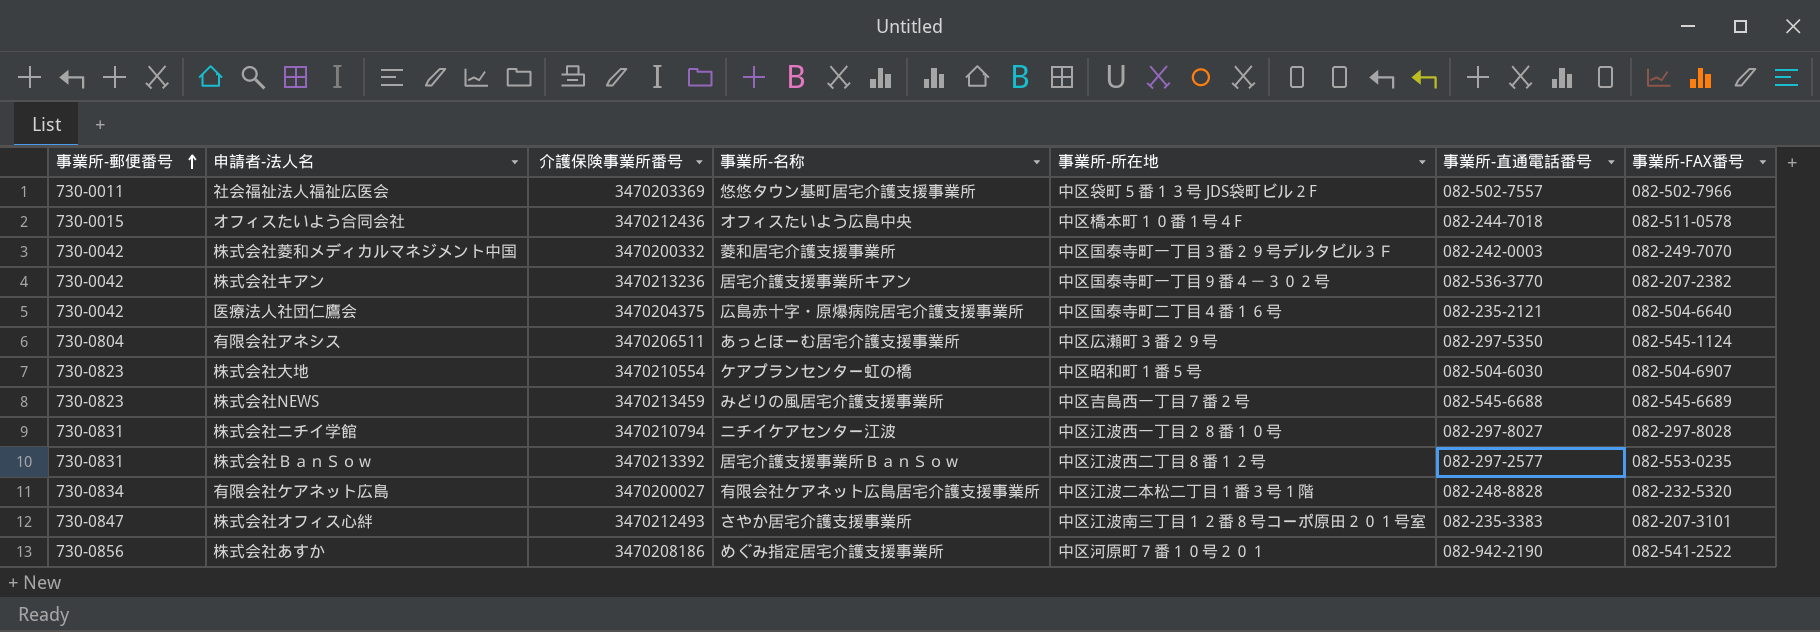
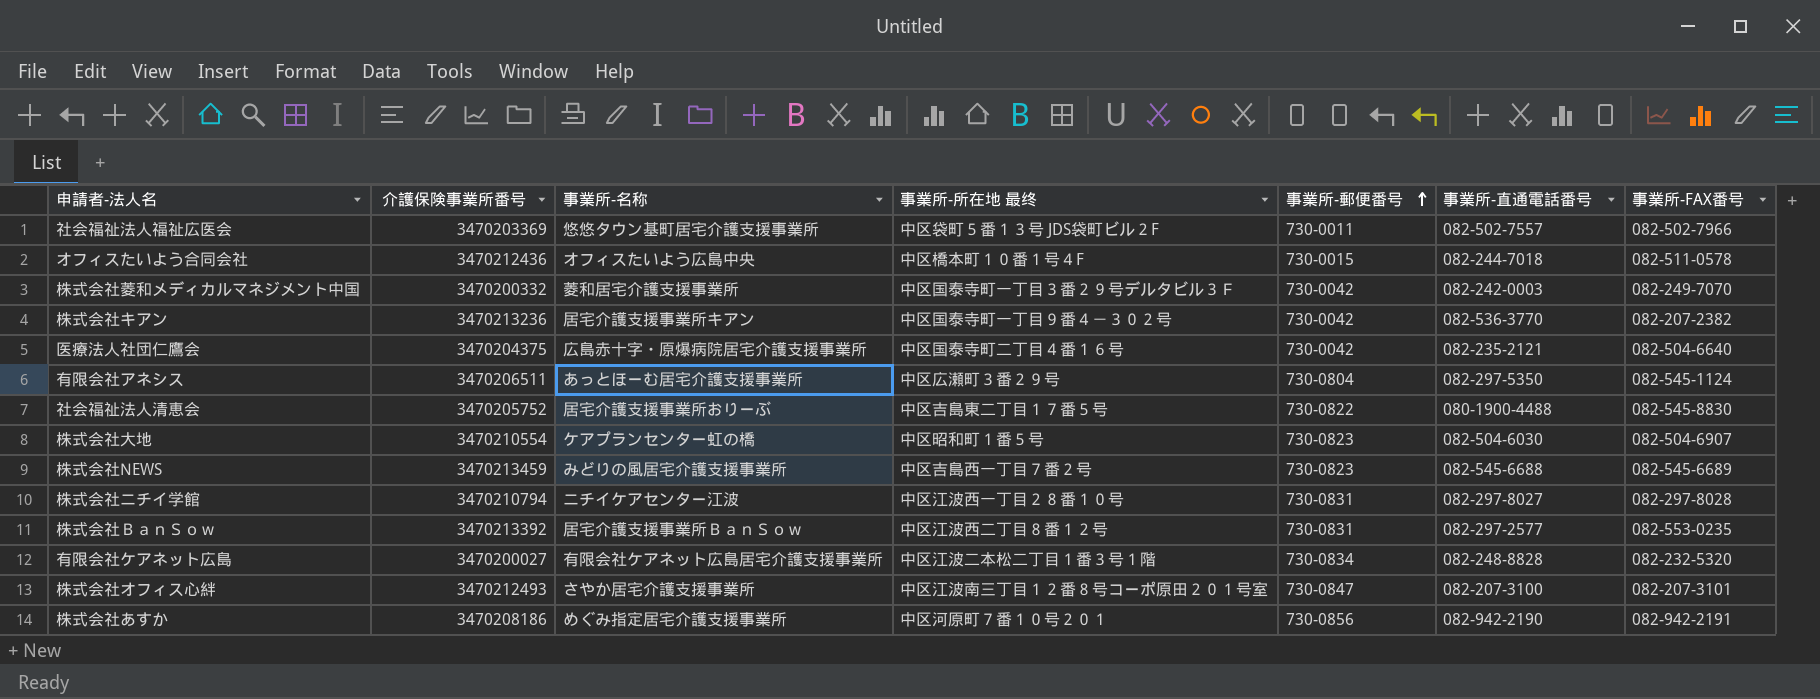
column name: 事業所-所在地 -> 事業所-所在地 最终
column 事業所-郵便番号 | position: 1 -> 5
row 社会福祉法人清恵会: none -> 3470205752 | 居宅介護支援事業所おりーぶ | 中区吉島東二丁目１７番５号 | 730-0822 | 080-1900-4488 | 082-545-8830
株式会社オフィス心絆 | 事業所-直通電話番号: 082-235-3383 -> 082-207-3100
株式会社あすか | 事業所-FAX番号: 082-541-2522 -> 082-942-2191

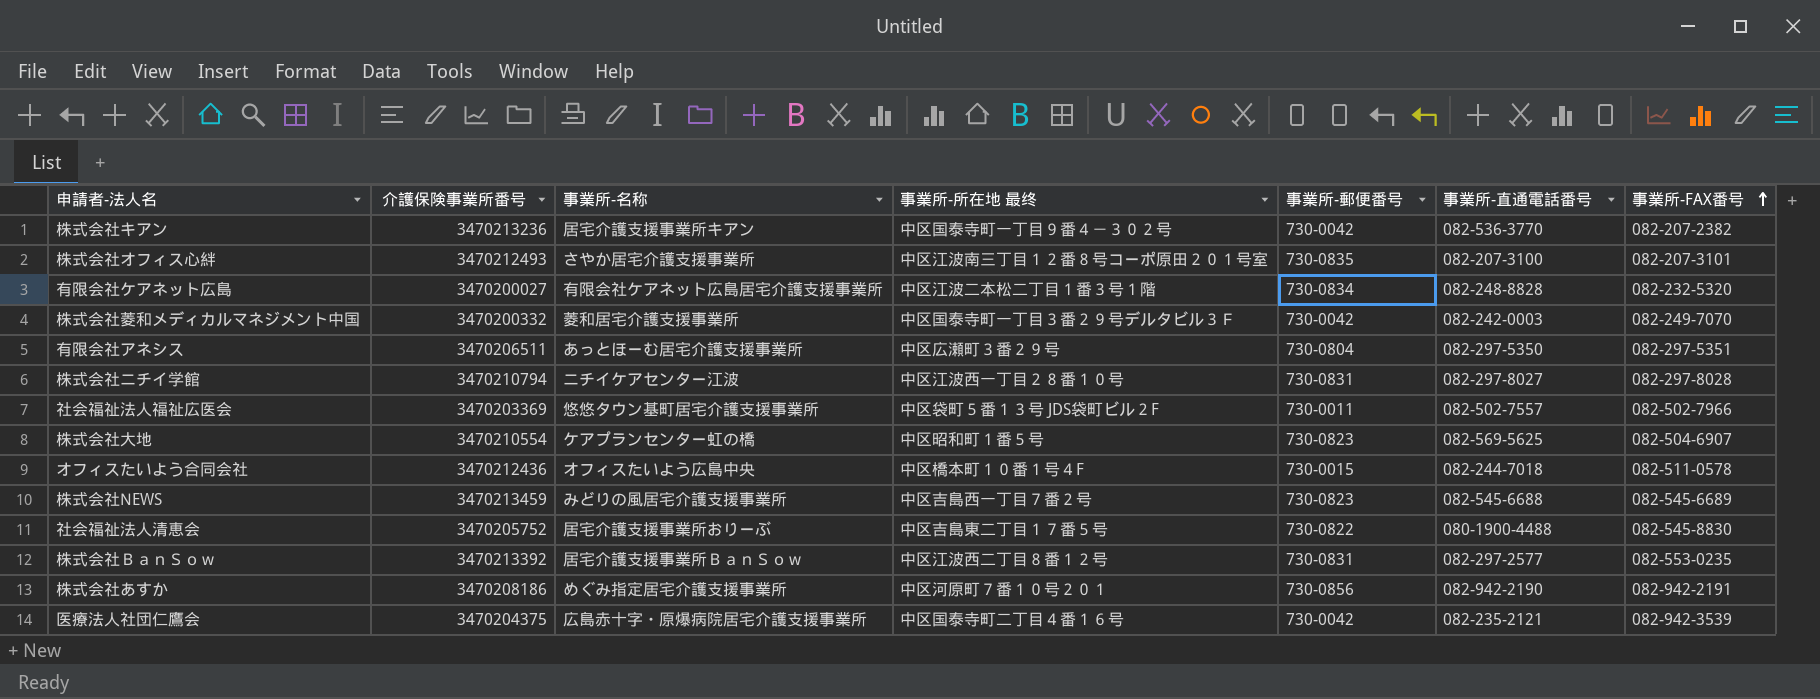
row order: 事業所-郵便番号 ascending -> 事業所-FAX番号 ascending
株式会社オフィス心絆 | 事業所-郵便番号: 730-0847 -> 730-0835
有限会社アネシス | 事業所-FAX番号: 082-545-1124 -> 082-297-5351
株式会社大地 | 事業所-直通電話番号: 082-504-6030 -> 082-569-5625
医療法人社団仁鷹会 | 事業所-FAX番号: 082-504-6640 -> 082-942-3539

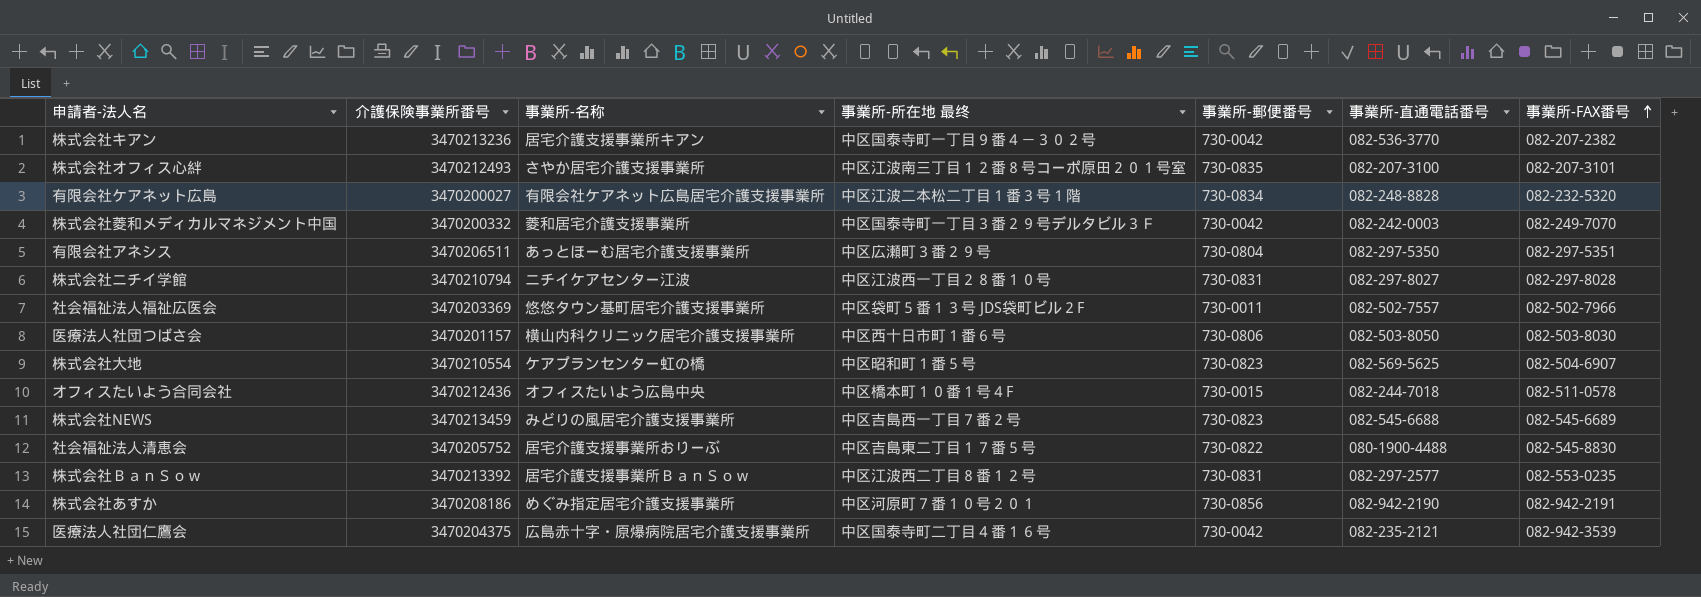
row 医療法人社団つばさ会: none -> 3470201157 | 横山内科クリニック居宅介護支援事業所 | 中区西十日市町１番６号 | 730-0806 | 082-503-8050 | 082-503-8030

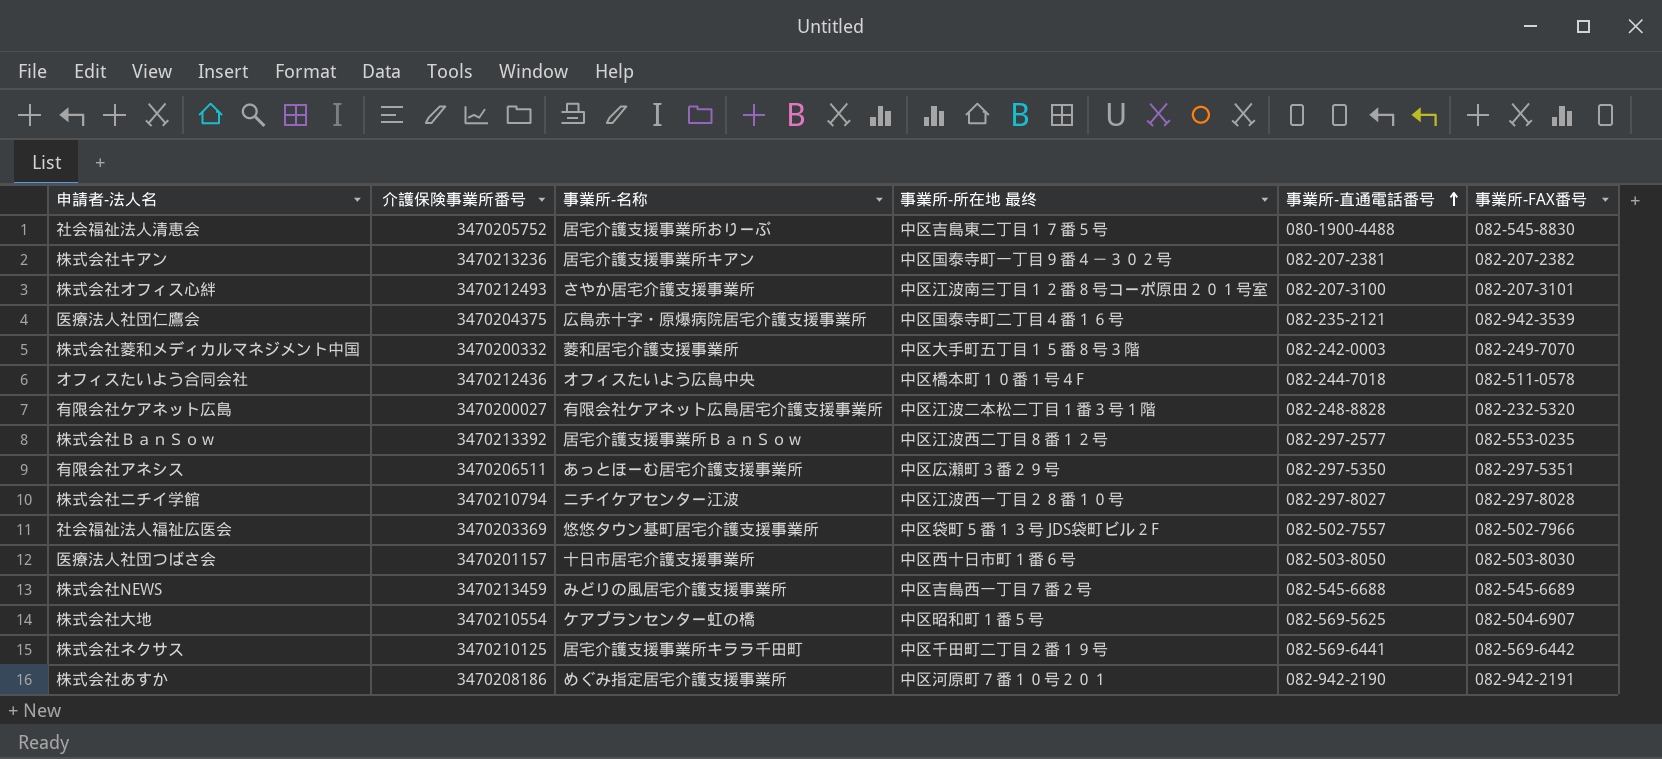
row order: 事業所-FAX番号 ascending -> 事業所-直通電話番号 ascending
column 事業所-郵便番号 | position: 5 -> none
株式会社キアン | 事業所-直通電話番号: 082-536-3770 -> 082-207-2381
株式会社菱和メディカルマネジメント中国 | 事業所-所在地 最终: 中区国泰寺町一丁目３番２９号デルタビル３Ｆ -> 中区大手町五丁目１５番８号３階
医療法人社団つばさ会 | 事業所-名称: 横山内科クリニック居宅介護支援事業所 -> 十日市居宅介護支援事業所
row 株式会社ネクサス: none -> 3470210125 | 居宅介護支援事業所キララ千田町 | 中区千田町二丁目２番１９号 | 082-569-6441 | 082-569-6442

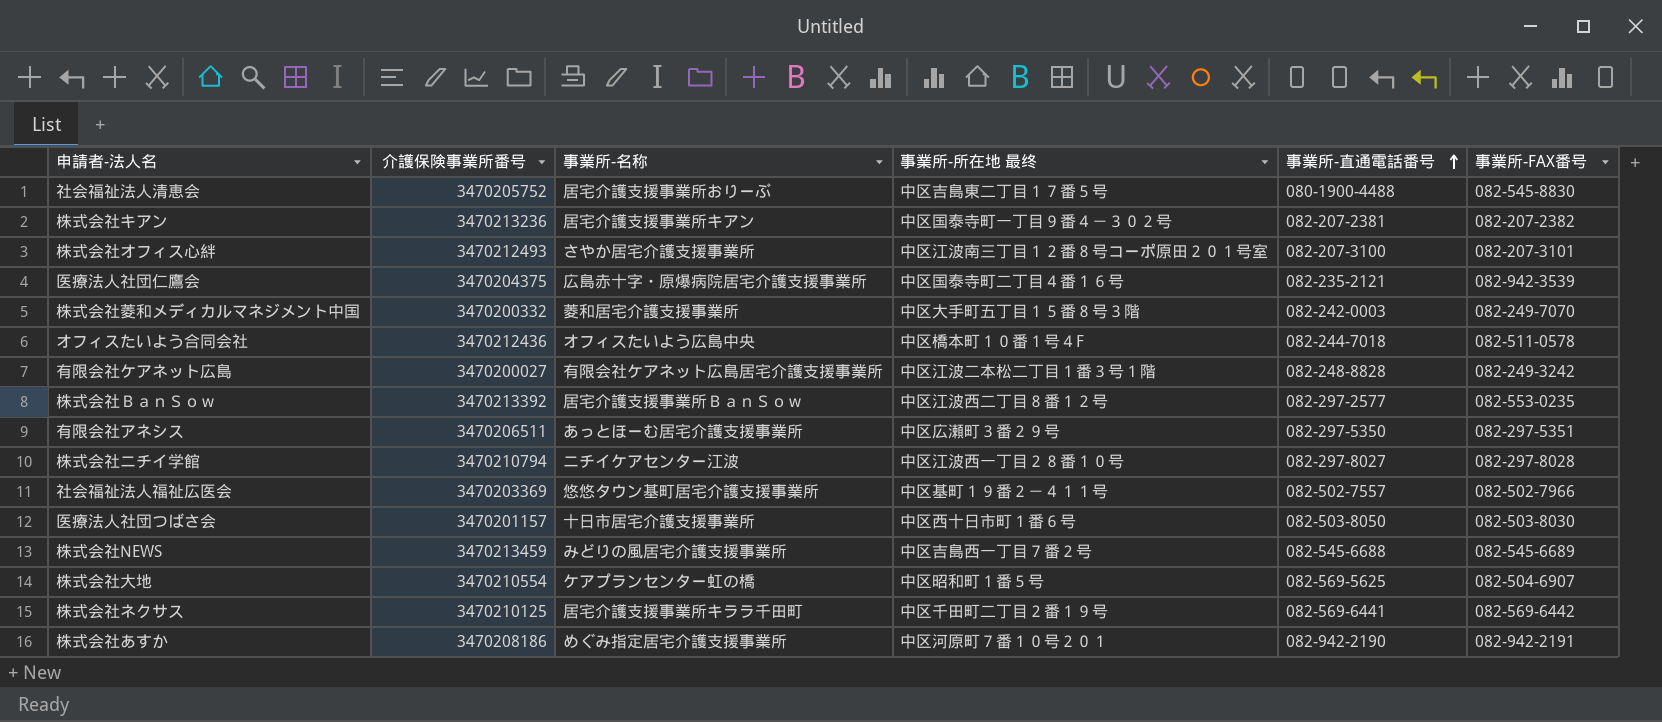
有限会社ケアネット広島 | 事業所-FAX番号: 082-232-5320 -> 082-249-3242
社会福祉法人福祉広医会 | 事業所-所在地 最终: 中区袋町５番１３号 JDS袋町ビル２F -> 中区基町１９番２－４１１号

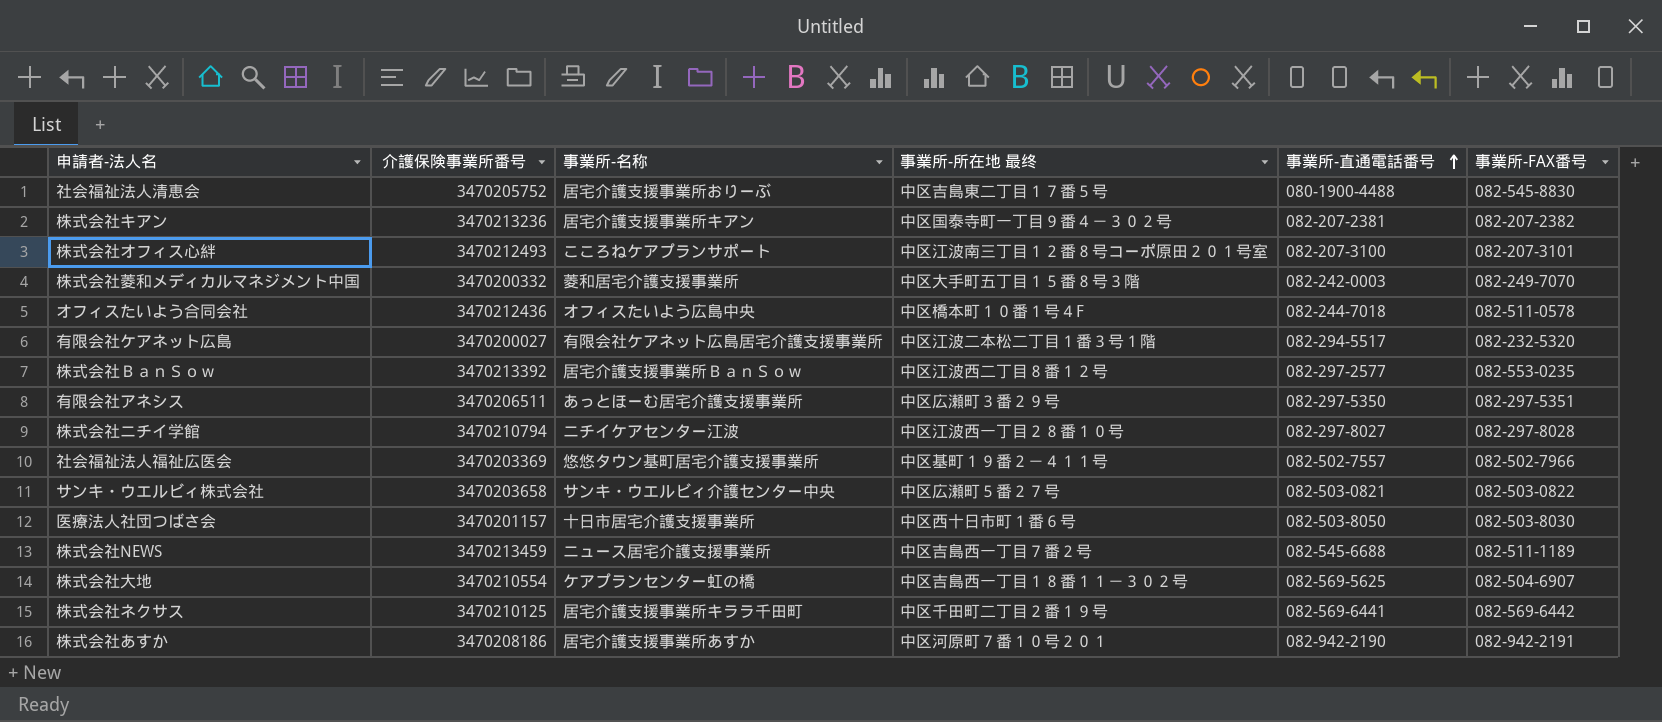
row 医療法人社団仁鷹会: 3470204375 | 広島赤十字・原爆病院居宅介護支援事業所 | 中区国泰寺町二丁目４番１６号 | 082-235-2121 | 082-942-3539 -> none
株式会社オフィス心絆 | 事業所-名称: さやか居宅介護支援事業所 -> こころねケアプランサポート
有限会社ケアネット広島 | 事業所-直通電話番号: 082-248-8828 -> 082-294-5517
有限会社ケアネット広島 | 事業所-FAX番号: 082-249-3242 -> 082-232-5320
row サンキ・ウエルビィ株式会社: none -> 3470203658 | サンキ・ウエルビィ介護センター中央 | 中区広瀬町５番２７号 | 082-503-0821 | 082-503-0822
株式会社NEWS | 事業所-名称: みどりの風居宅介護支援事業所 -> ニュース居宅介護支援事業所
株式会社NEWS | 事業所-FAX番号: 082-545-6689 -> 082-511-1189
株式会社大地 | 事業所-所在地 最终: 中区昭和町１番５号 -> 中区吉島西一丁目１８番１１－３０２号
株式会社あすか | 事業所-名称: めぐみ指定居宅介護支援事業所 -> 居宅介護支援事業所あすか

